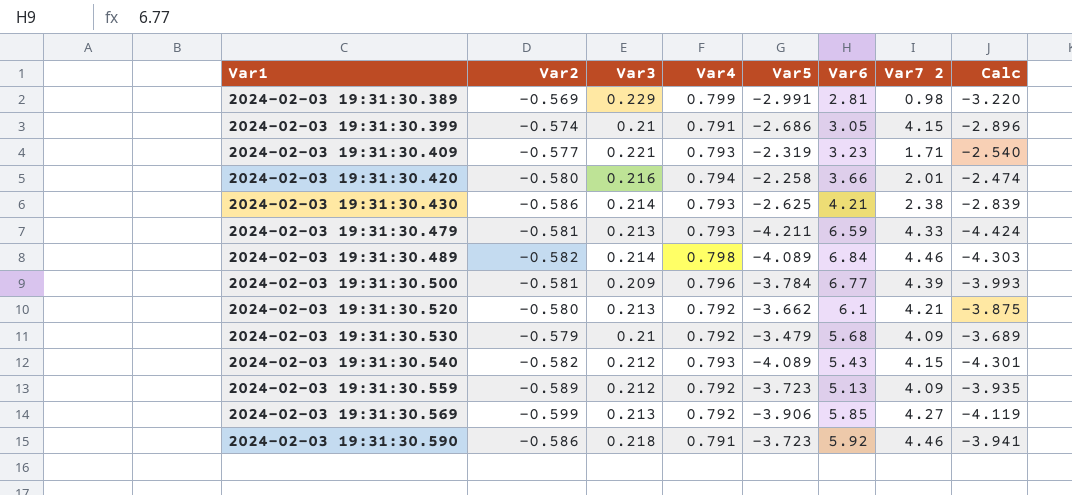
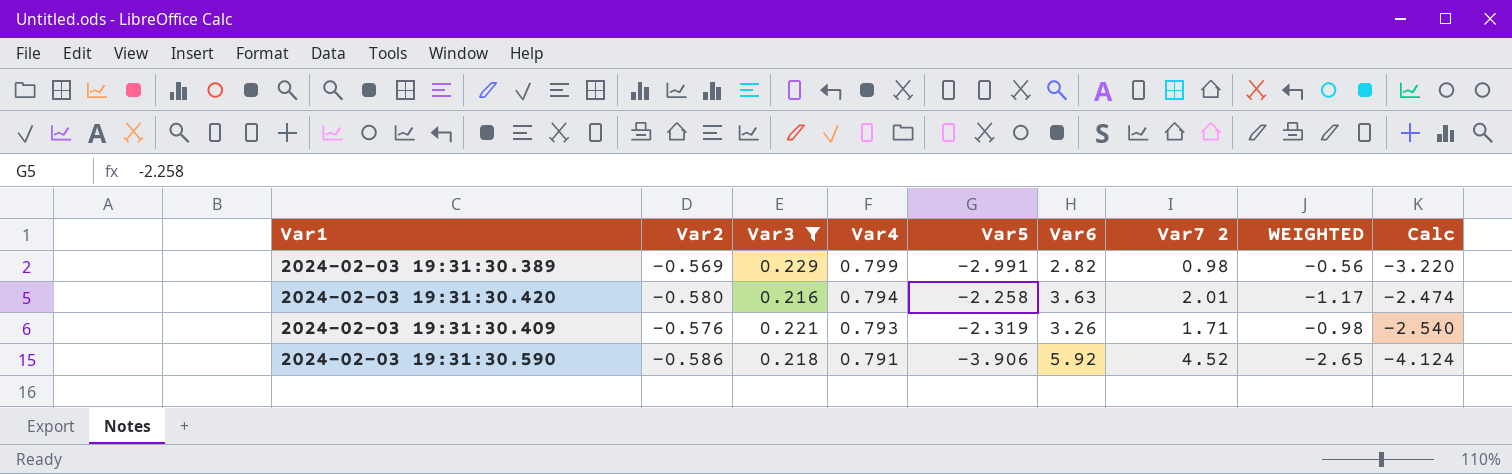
filter: none -> Var3 >= 0.216
row order: Var1 ascending -> Var4 descending
column WEIGHTED | formula: none -> [Var2] * [Var7 2]
2024-02-03 19:31:30.389 | Var6: 2.81 -> 2.82
2024-02-03 19:31:30.420 | Var6: 3.66 -> 3.63
2024-02-03 19:31:30.409 | Var2: -0.577 -> -0.576
2024-02-03 19:31:30.409 | Var6: 3.23 -> 3.26
2024-02-03 19:31:30.590 | Var5: -3.723 -> -3.906
2024-02-03 19:31:30.590 | Var7 2: 4.46 -> 4.52
2024-02-03 19:31:30.590 | Calc: -3.941 -> -4.124

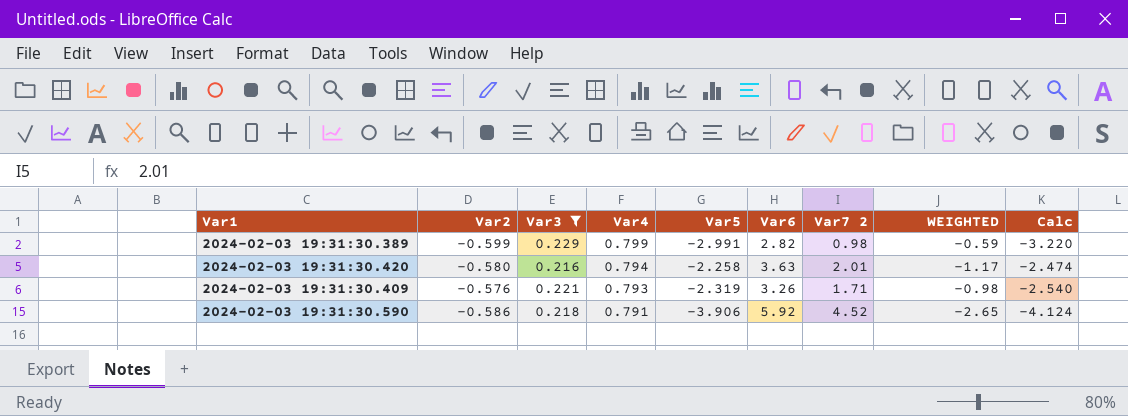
2024-02-03 19:31:30.389 | Var2: -0.569 -> -0.599
2024-02-03 19:31:30.389 | WEIGHTED: -0.56 -> -0.59

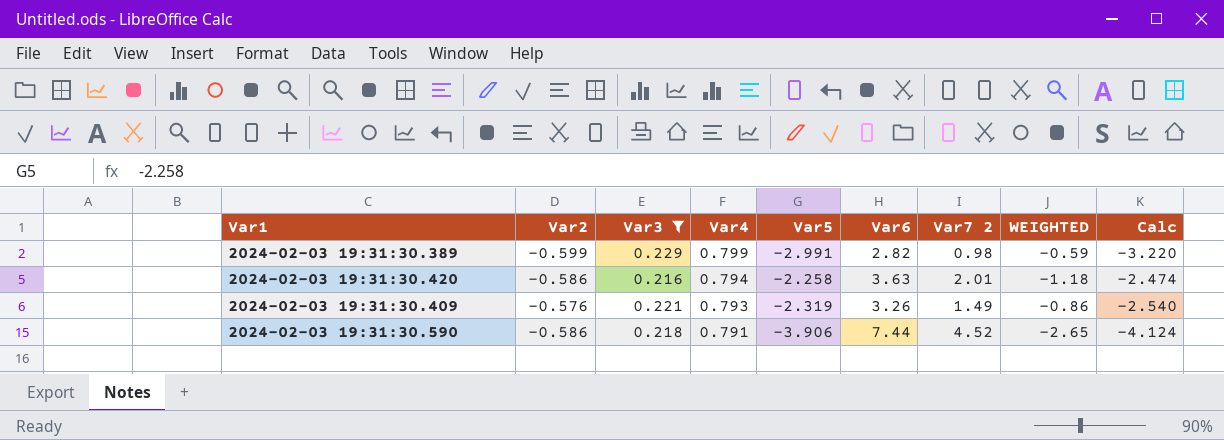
2024-02-03 19:31:30.420 | Var2: -0.580 -> -0.586
2024-02-03 19:31:30.420 | WEIGHTED: -1.17 -> -1.18
2024-02-03 19:31:30.409 | Var7 2: 1.71 -> 1.49
2024-02-03 19:31:30.409 | WEIGHTED: -0.98 -> -0.86
2024-02-03 19:31:30.590 | Var6: 5.92 -> 7.44

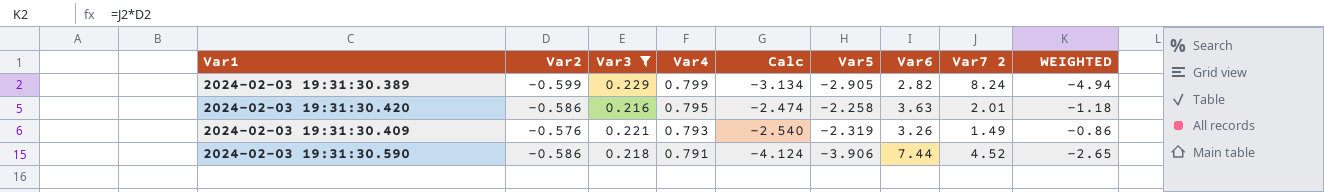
column Calc | position: 9 -> 5
2024-02-03 19:31:30.389 | Calc: -3.220 -> -3.134
2024-02-03 19:31:30.389 | Var5: -2.991 -> -2.905
2024-02-03 19:31:30.389 | Var7 2: 0.98 -> 8.24
2024-02-03 19:31:30.389 | WEIGHTED: -0.59 -> -4.94
2024-02-03 19:31:30.420 | Var4: 0.794 -> 0.795

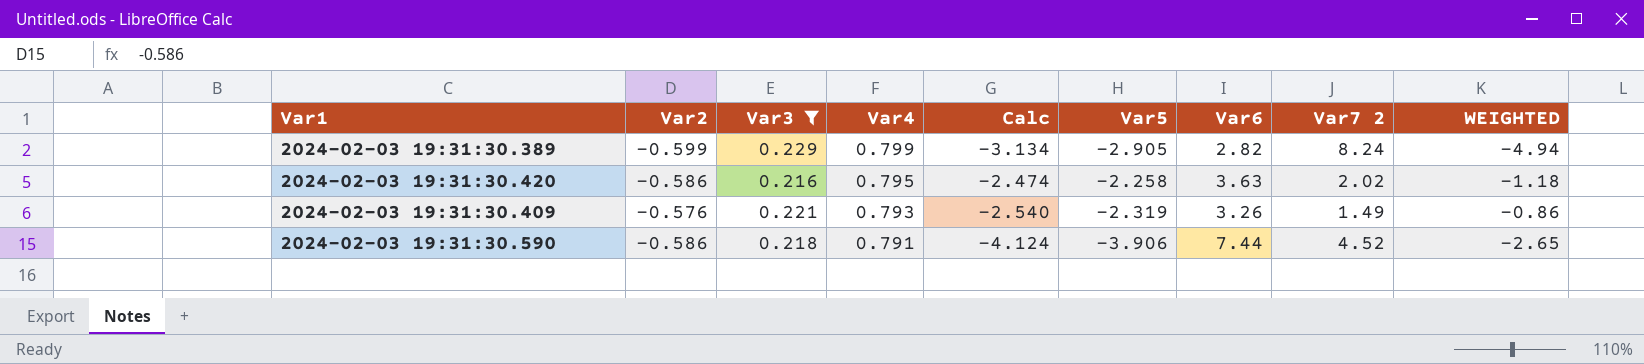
2024-02-03 19:31:30.420 | Var7 2: 2.01 -> 2.02

